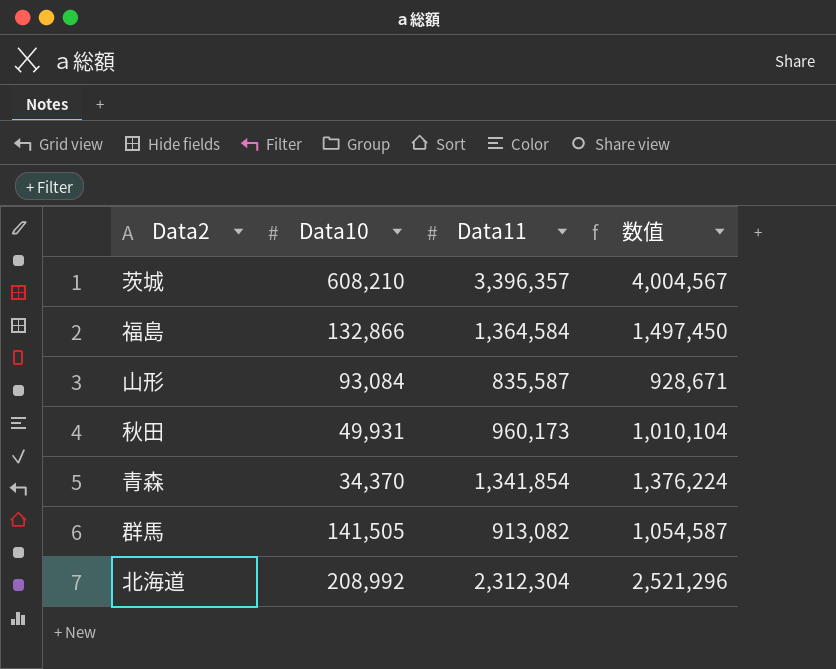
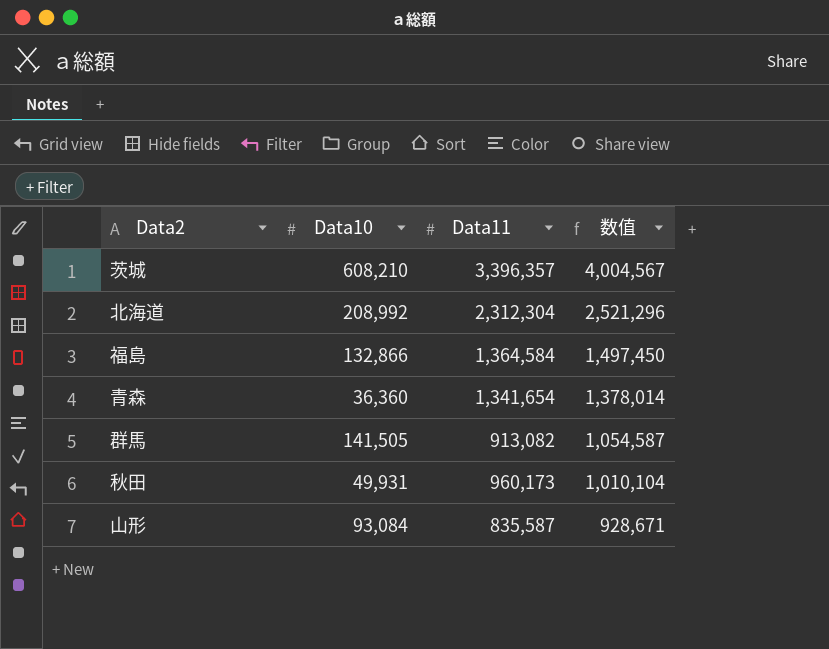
row order: none -> 数值 descending
青森 | Data10: 34,370 -> 36,360
青森 | Data11: 1,341,854 -> 1,341,654
青森 | 数值: 1,376,224 -> 1,378,014

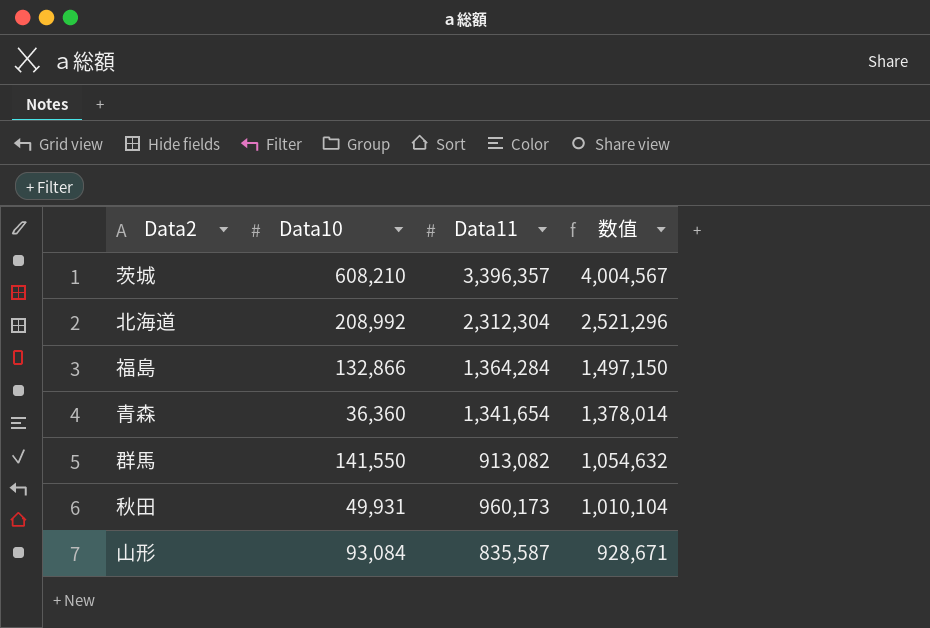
福島 | Data11: 1,364,584 -> 1,364,284
福島 | 数值: 1,497,450 -> 1,497,150
群馬 | Data10: 141,505 -> 141,550
群馬 | 数值: 1,054,587 -> 1,054,632

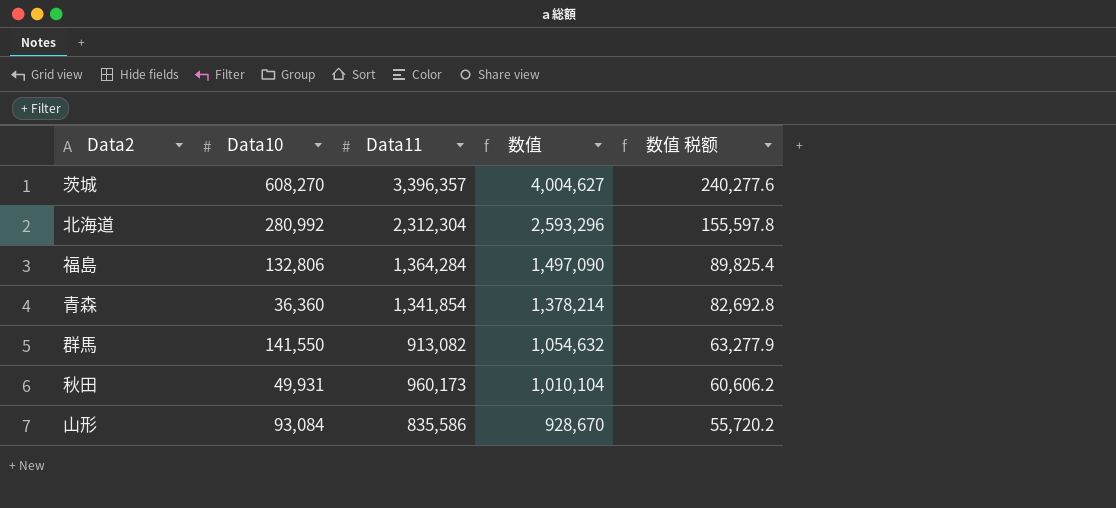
column 数值 税额 | formula: none -> [数值] * 0.06
茨城 | Data10: 608,210 -> 608,270
茨城 | 数值: 4,004,567 -> 4,004,627
北海道 | Data10: 208,992 -> 280,992
北海道 | 数值: 2,521,296 -> 2,593,296
福島 | Data10: 132,866 -> 132,806
福島 | 数值: 1,497,150 -> 1,497,090
青森 | Data11: 1,341,654 -> 1,341,854
青森 | 数值: 1,378,014 -> 1,378,214
山形 | Data11: 835,587 -> 835,586
山形 | 数值: 928,671 -> 928,670

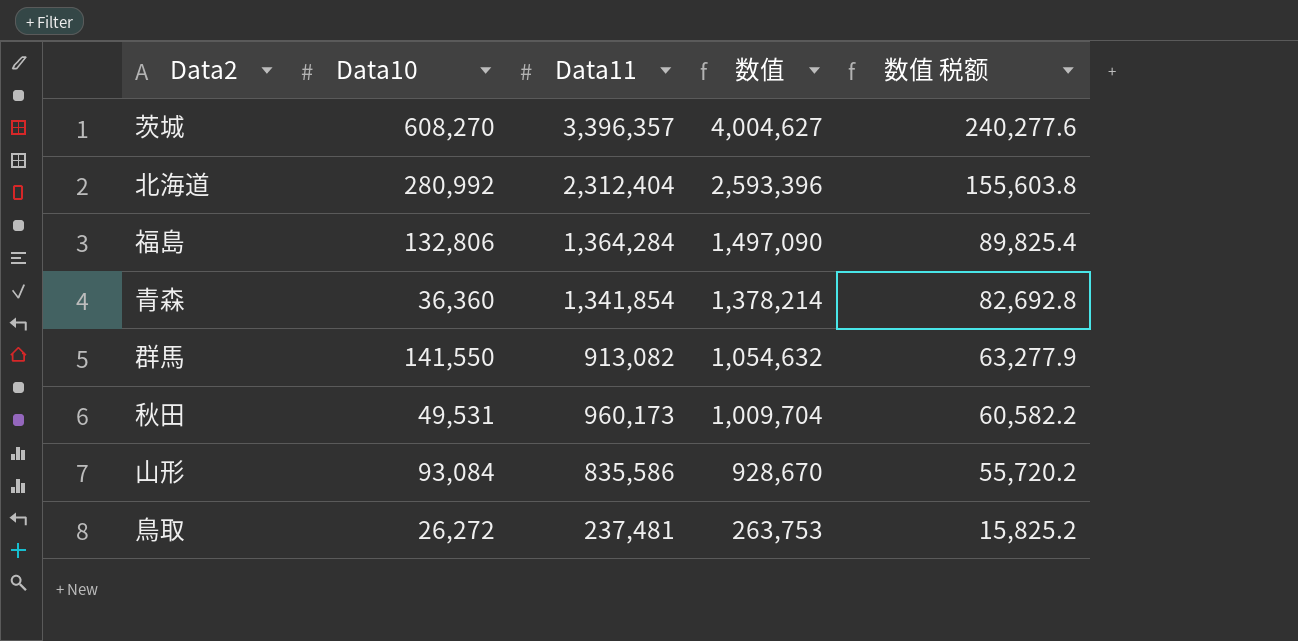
北海道 | Data11: 2,312,304 -> 2,312,404
北海道 | 数值: 2,593,296 -> 2,593,396
北海道 | 数值 税额: 155,597.8 -> 155,603.8
秋田 | Data10: 49,931 -> 49,531
秋田 | 数值: 1,010,104 -> 1,009,704
秋田 | 数值 税额: 60,606.2 -> 60,582.2
row 鳥取: none -> 26,272 | 237,481 | 263,753 | 15,825.2

